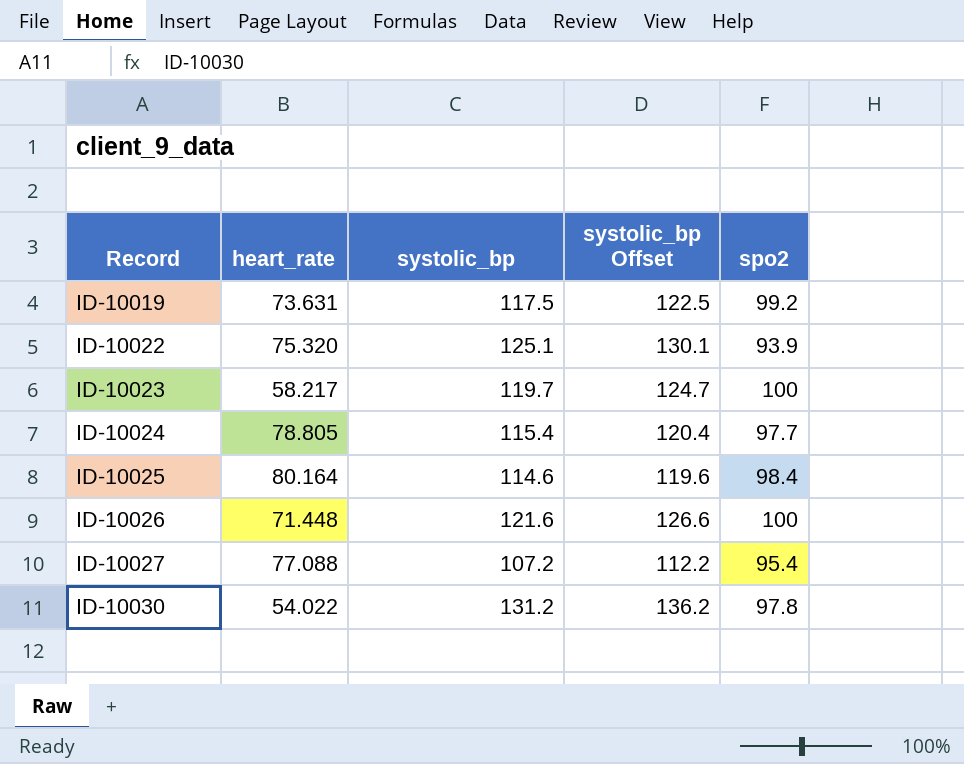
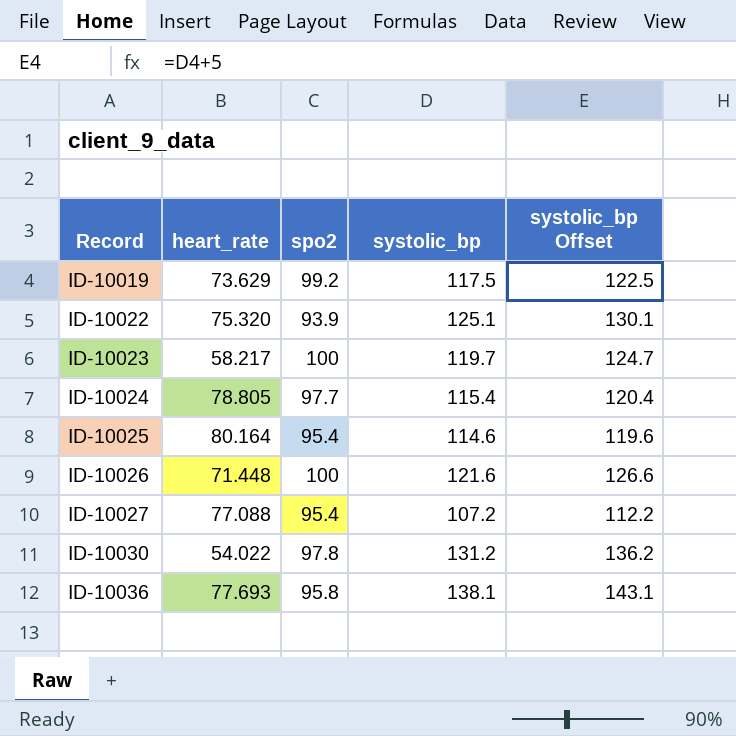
column spo2 | position: 5 -> 3
ID-10019 | heart_rate: 73.631 -> 73.629
ID-10025 | spo2: 98.4 -> 95.4
row ID-10036: none -> 77.693 | 95.8 | 138.1 | 143.1

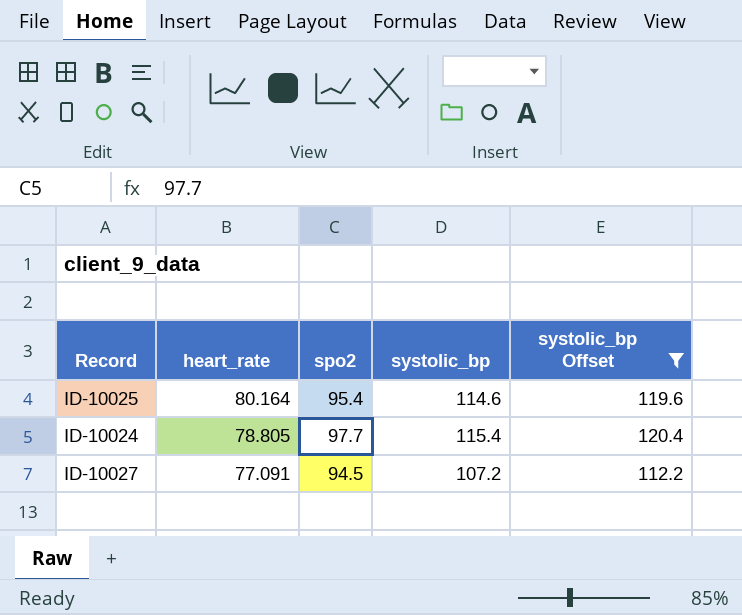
filter: none -> systolic_bp Offset <= 120.4
row order: Record ascending -> heart_rate descending
ID-10027 | heart_rate: 77.088 -> 77.091
ID-10027 | spo2: 95.4 -> 94.5

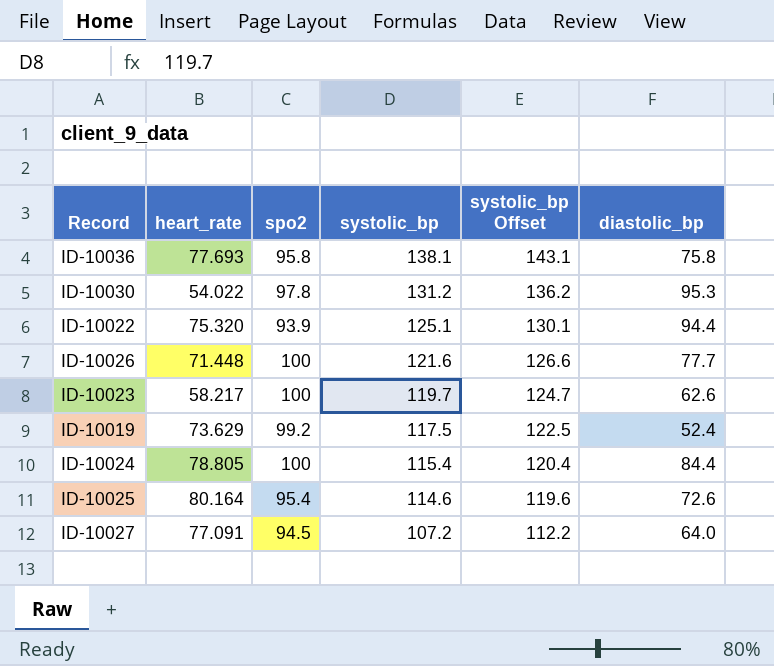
filter: systolic_bp Offset <= 120.4 -> none
row order: heart_rate descending -> systolic_bp descending
column diastolic_bp | position: none -> 6
ID-10024 | spo2: 97.7 -> 100

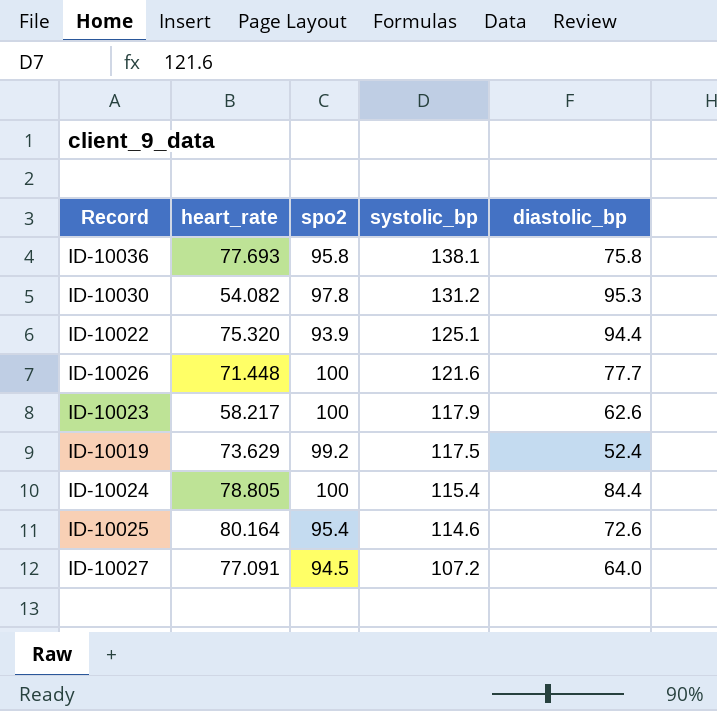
column systolic_bp Offset | formula: [systolic_bp] + 5 -> none
ID-10030 | heart_rate: 54.022 -> 54.082
ID-10023 | systolic_bp: 119.7 -> 117.9

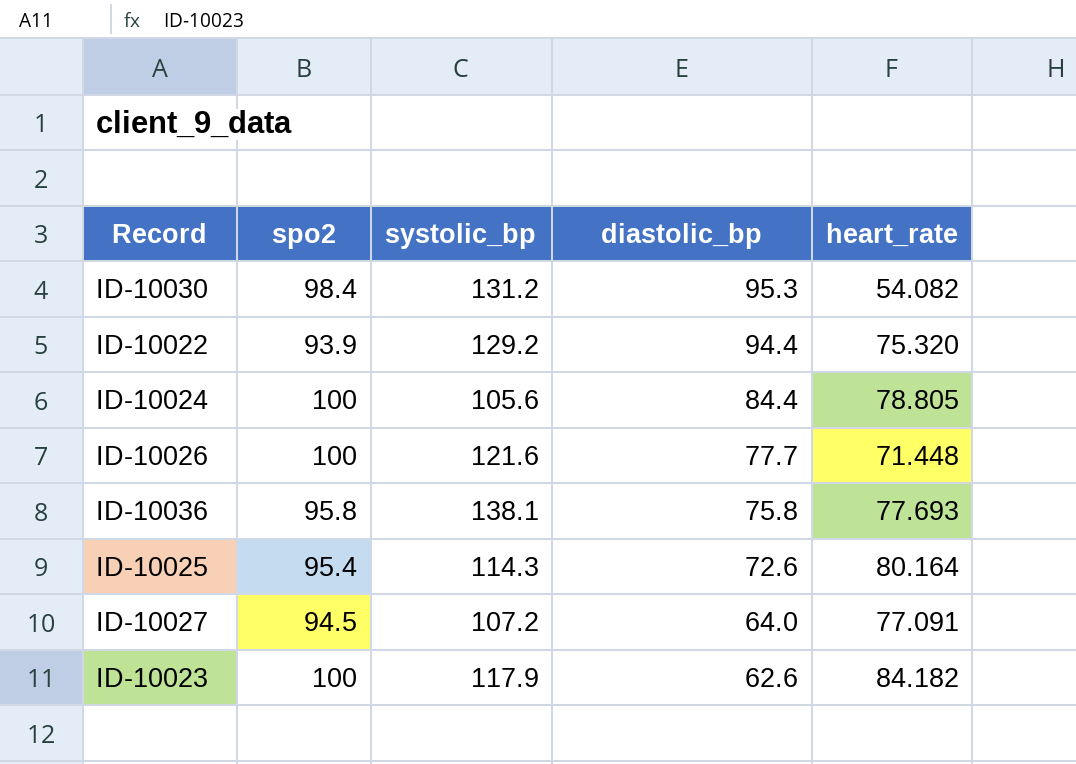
row order: systolic_bp descending -> diastolic_bp descending
column heart_rate | position: 2 -> 5
row ID-10019: 73.629 | 99.2 | 117.5 | 52.4 -> none
ID-10030 | spo2: 97.8 -> 98.4
ID-10022 | systolic_bp: 125.1 -> 129.2
ID-10024 | systolic_bp: 115.4 -> 105.6
ID-10025 | systolic_bp: 114.6 -> 114.3
ID-10023 | heart_rate: 58.217 -> 84.182

